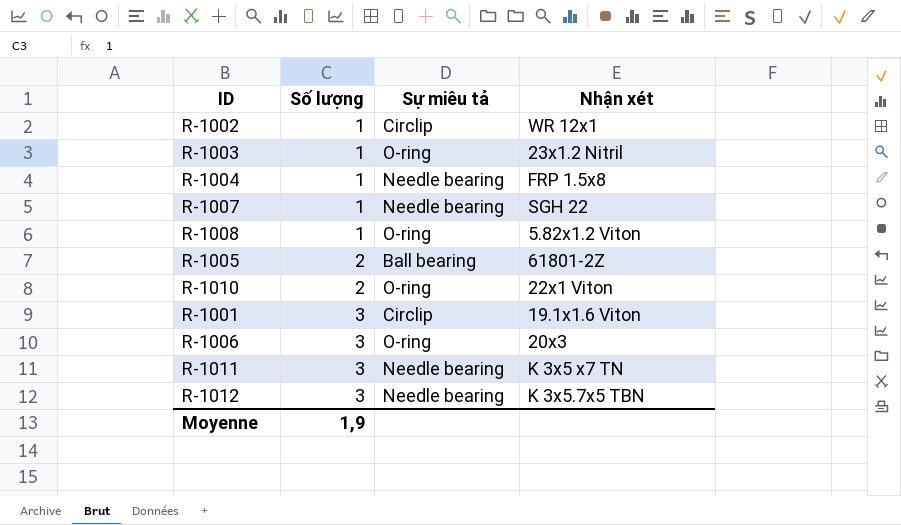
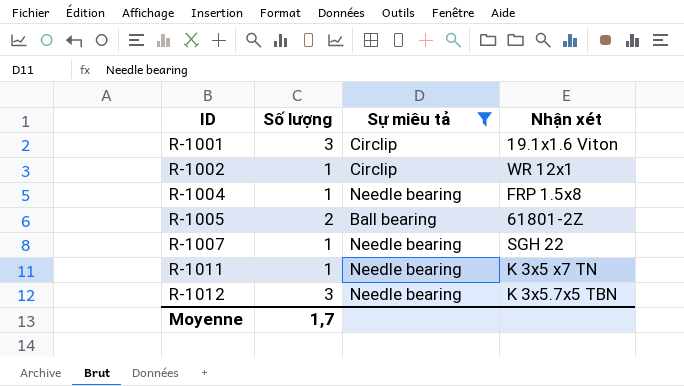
filter: none -> Sự miêu tả != O-ring
row order: Số lượng ascending -> ID ascending
R-1011 | Số lượng: 3 -> 1
Moyenne | Số lượng: 1,9 -> 1,7

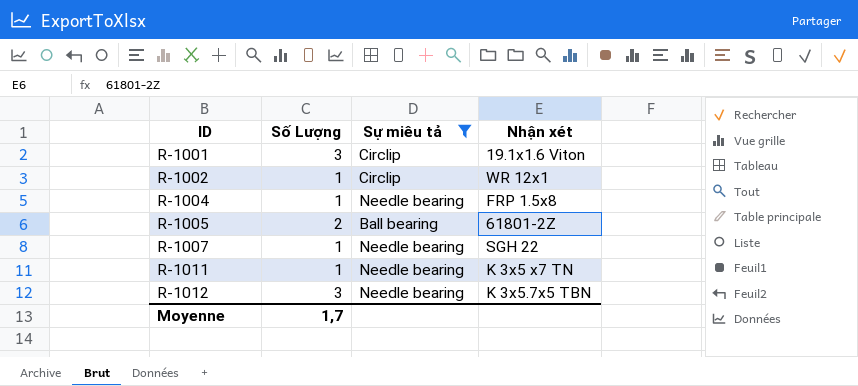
column name: Số lượng -> Số Lượng

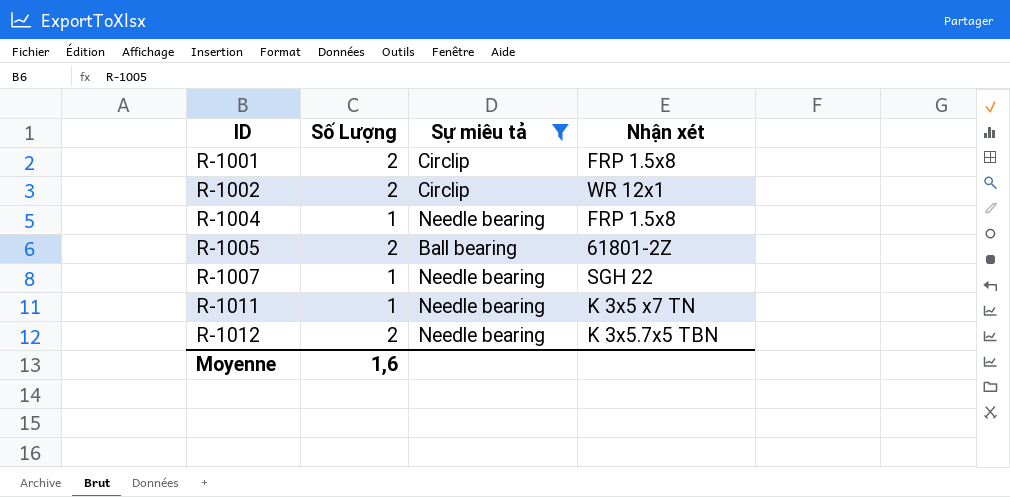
R-1001 | Số Lượng: 3 -> 2
R-1001 | Nhận xét: 19.1x1.6 Viton -> FRP 1.5x8
R-1002 | Số Lượng: 1 -> 2
R-1012 | Số Lượng: 3 -> 2
Moyenne | Số Lượng: 1,7 -> 1,6

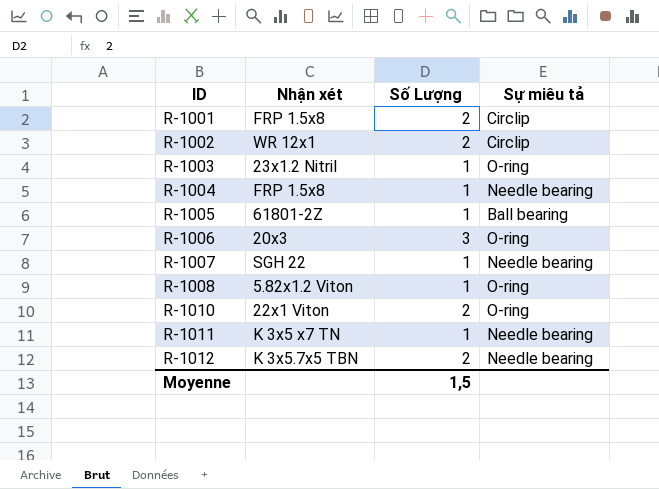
filter: Sự miêu tả != O-ring -> none
column Nhận xét | position: 4 -> 2
R-1005 | Số Lượng: 2 -> 1
Moyenne | Số Lượng: 1,6 -> 1,5

